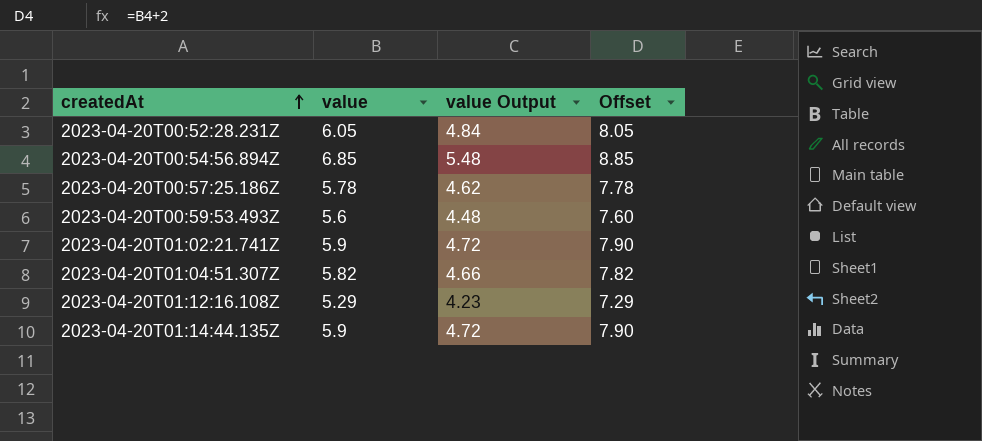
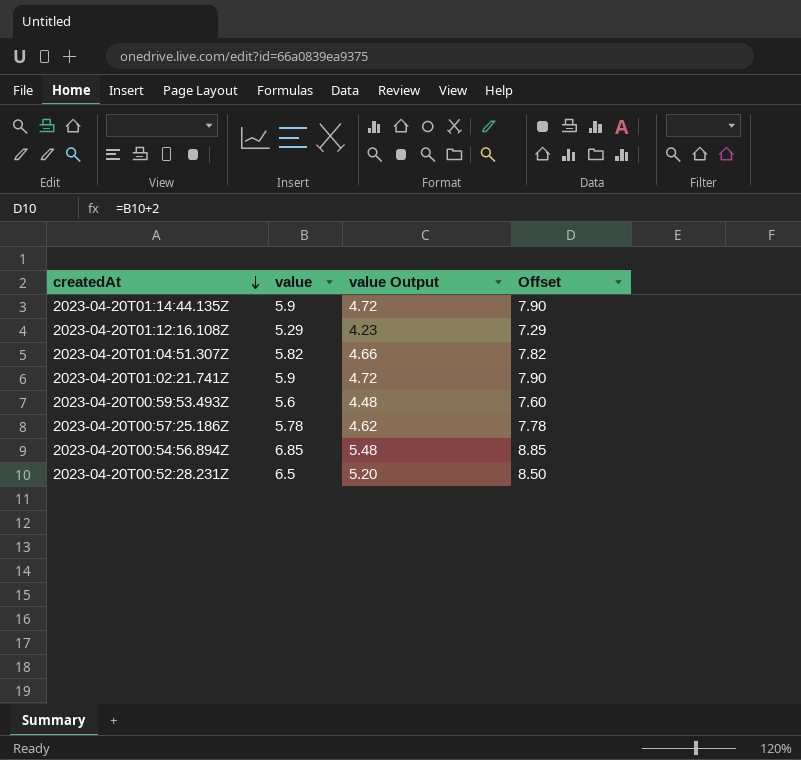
row order: createdAt ascending -> createdAt descending
2023-04-20T00:52:28.231Z | value: 6.05 -> 6.5
2023-04-20T00:52:28.231Z | value Output: 4.84 -> 5.20
2023-04-20T00:52:28.231Z | Offset: 8.05 -> 8.50

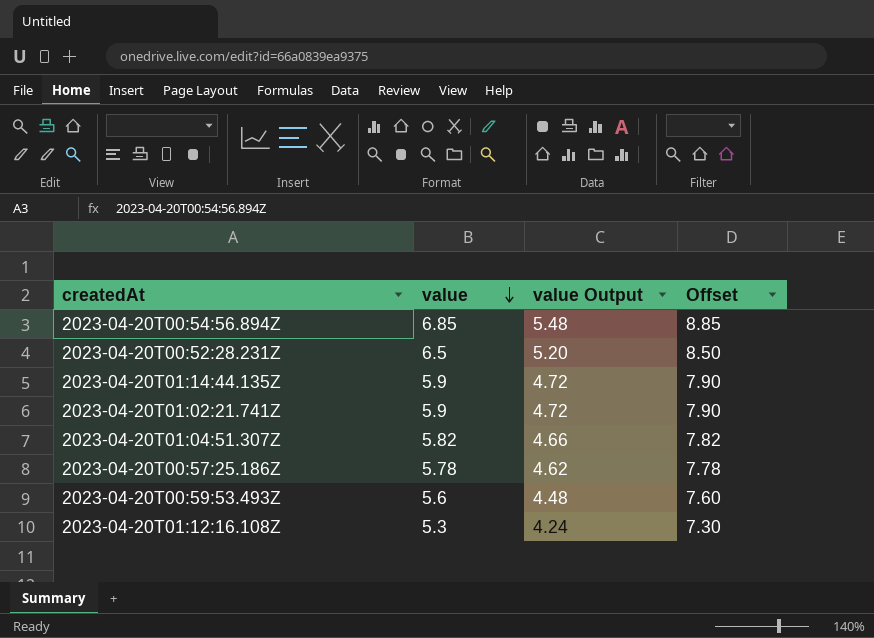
row order: createdAt descending -> value descending
2023-04-20T01:12:16.108Z | value: 5.29 -> 5.3
2023-04-20T01:12:16.108Z | value Output: 4.23 -> 4.24
2023-04-20T01:12:16.108Z | Offset: 7.29 -> 7.30

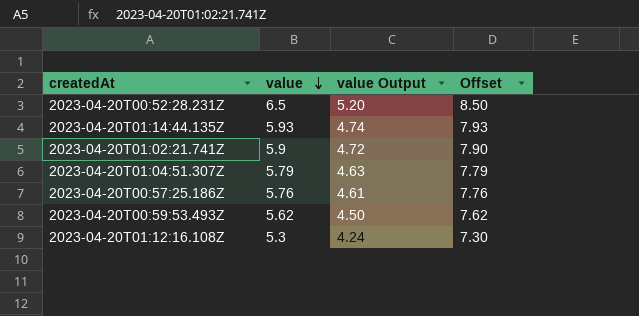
row 2023-04-20T00:54:56.894Z: 6.85 | 5.48 | 8.85 -> none
2023-04-20T01:14:44.135Z | value: 5.9 -> 5.93
2023-04-20T01:14:44.135Z | value Output: 4.72 -> 4.74
2023-04-20T01:14:44.135Z | Offset: 7.90 -> 7.93
2023-04-20T01:04:51.307Z | value: 5.82 -> 5.79
2023-04-20T01:04:51.307Z | value Output: 4.66 -> 4.63
2023-04-20T01:04:51.307Z | Offset: 7.82 -> 7.79
2023-04-20T00:57:25.186Z | value: 5.78 -> 5.76
2023-04-20T00:57:25.186Z | value Output: 4.62 -> 4.61
2023-04-20T00:57:25.186Z | Offset: 7.78 -> 7.76
2023-04-20T00:59:53.493Z | value: 5.6 -> 5.62
2023-04-20T00:59:53.493Z | value Output: 4.48 -> 4.50
2023-04-20T00:59:53.493Z | Offset: 7.60 -> 7.62

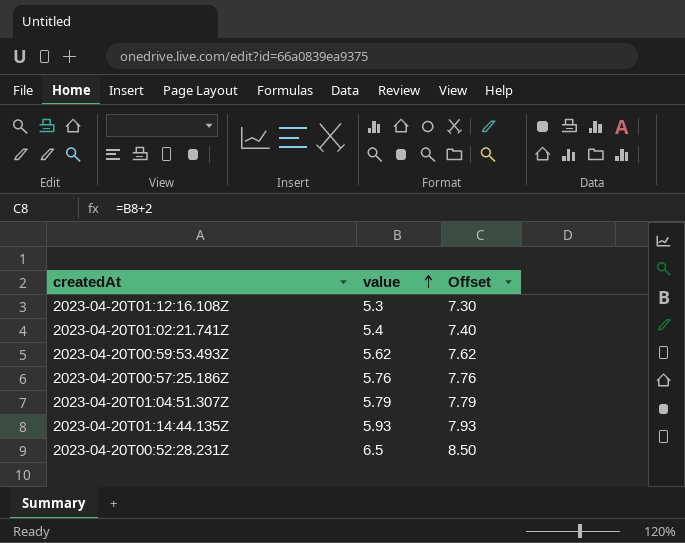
row order: value descending -> value ascending
column value Output | formula: [value] * 0.8 -> none
2023-04-20T01:02:21.741Z | value: 5.9 -> 5.4
2023-04-20T01:02:21.741Z | Offset: 7.90 -> 7.40

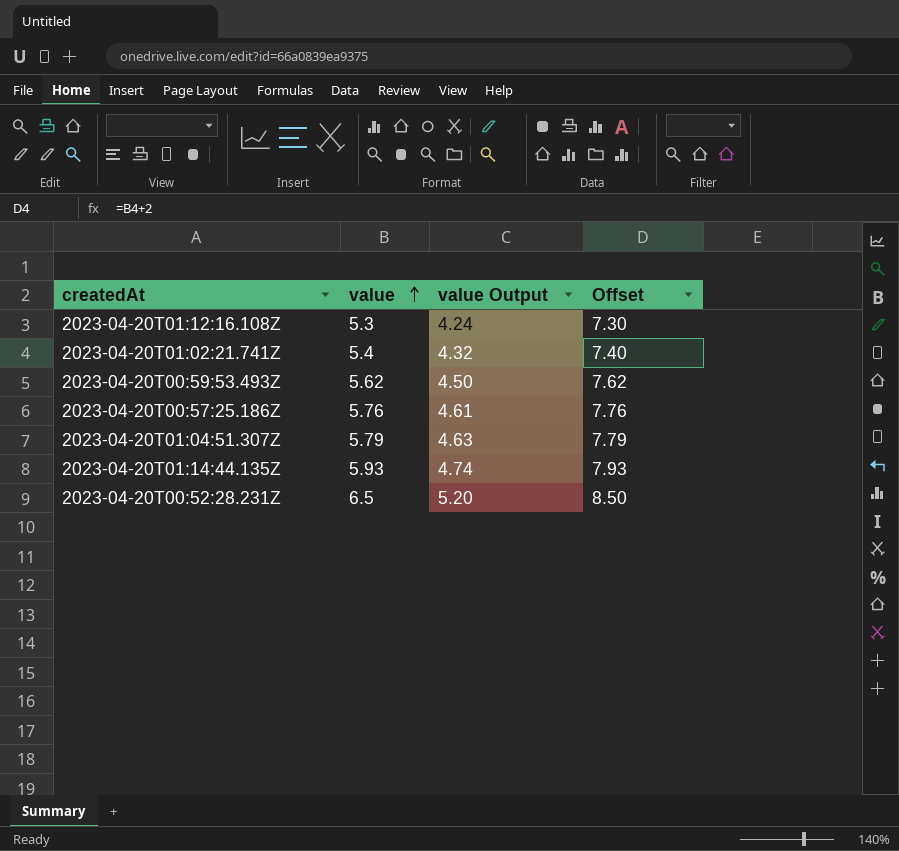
column value Output | formula: none -> [value] * 0.8

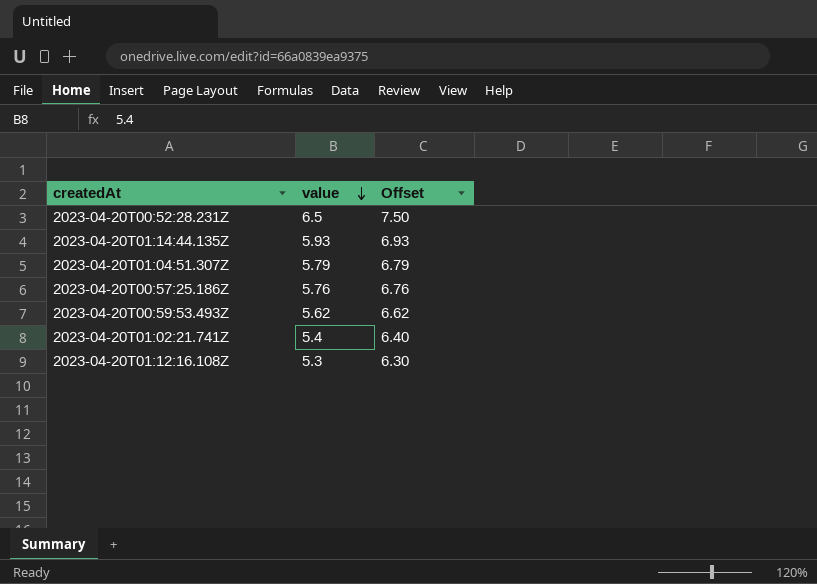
row order: value ascending -> value descending
column value Output | formula: [value] * 0.8 -> none
column Offset | formula: [value] + 2 -> [value] + 1

